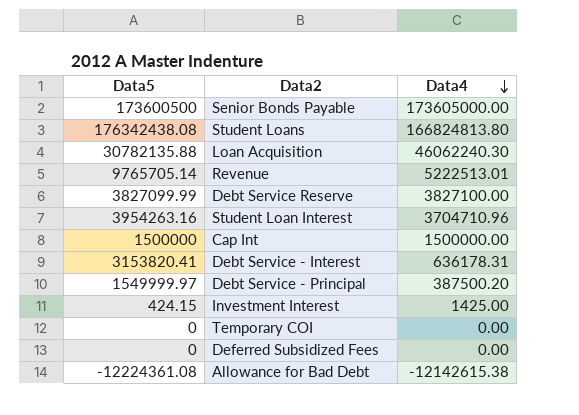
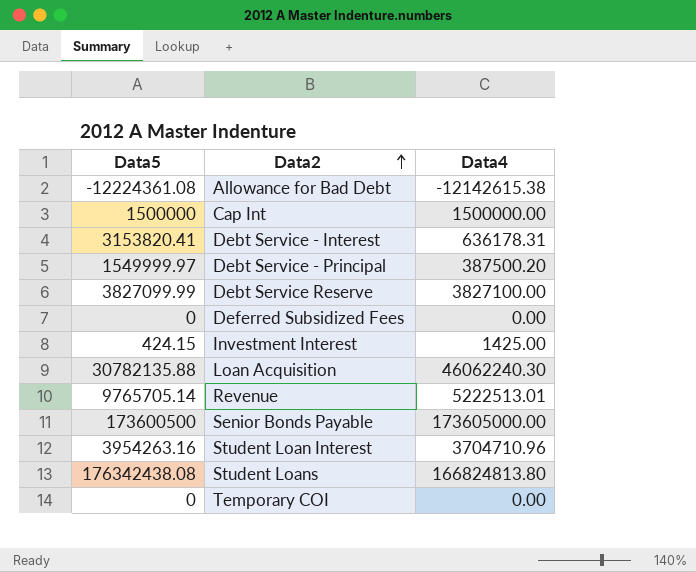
row order: Data4 descending -> Data2 ascending

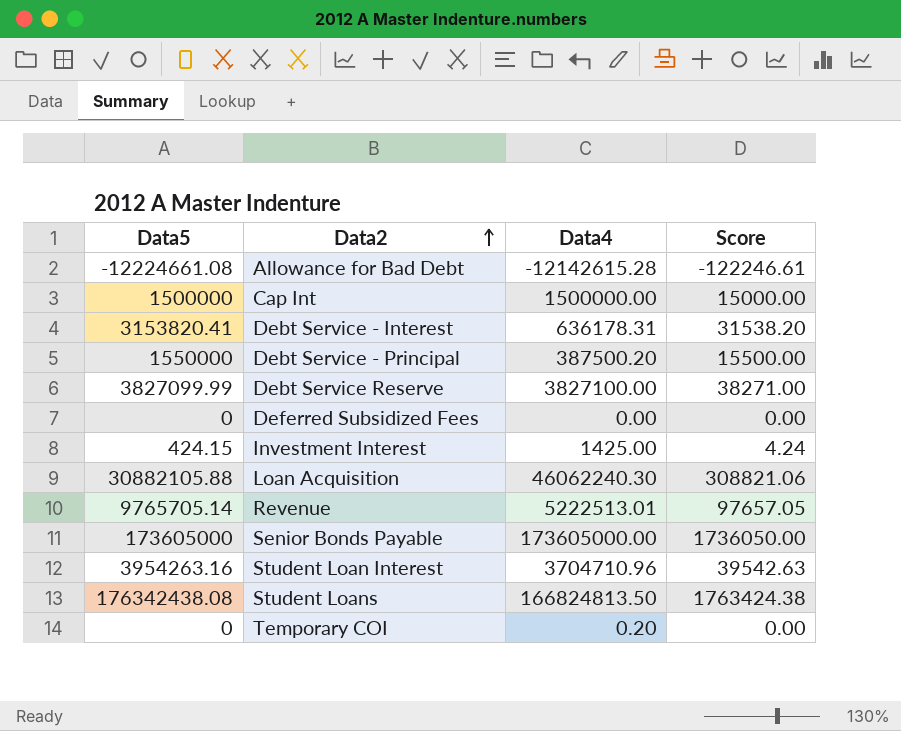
column Score | formula: none -> [Data5] * 0.01
Allowance for Bad Debt | Data5: -12224361.08 -> -12224661.08
Allowance for Bad Debt | Data4: -12142615.38 -> -12142615.28
Debt Service - Principal | Data5: 1549999.97 -> 1550000
Loan Acquisition | Data5: 30782135.88 -> 30882105.88
Senior Bonds Payable | Data5: 173600500 -> 173605000
Student Loans | Data4: 166824813.80 -> 166824813.50
Temporary COI | Data4: 0.00 -> 0.20

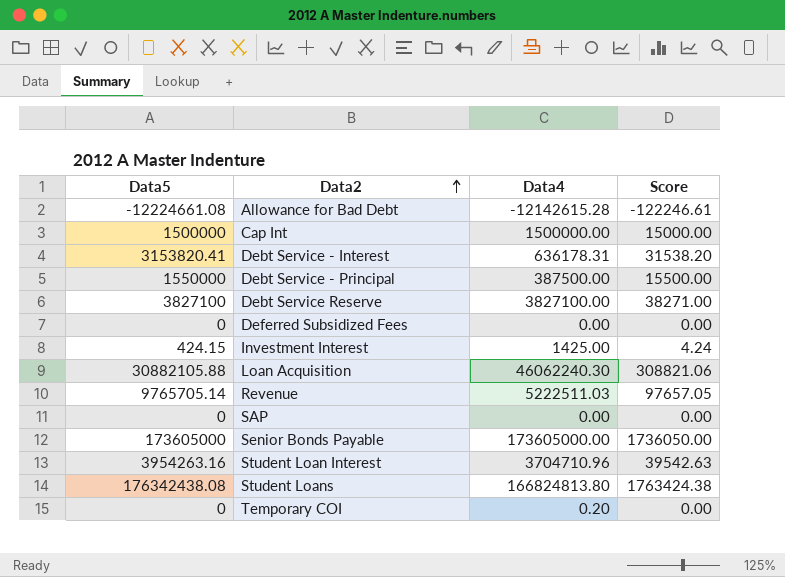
Debt Service - Principal | Data4: 387500.20 -> 387500.00
Debt Service Reserve | Data5: 3827099.99 -> 3827100
Revenue | Data4: 5222513.01 -> 5222511.03
row SAP: none -> 0 | 0.00 | 0.00
Student Loans | Data4: 166824813.50 -> 166824813.80

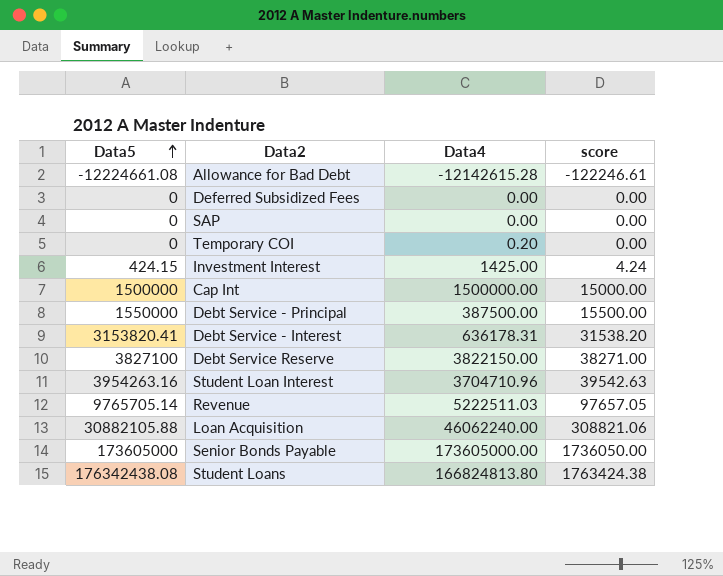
row order: Data2 ascending -> Data5 ascending
column name: Score -> score
Debt Service Reserve | Data4: 3827100.00 -> 3822150.00
Loan Acquisition | Data4: 46062240.30 -> 46062240.00

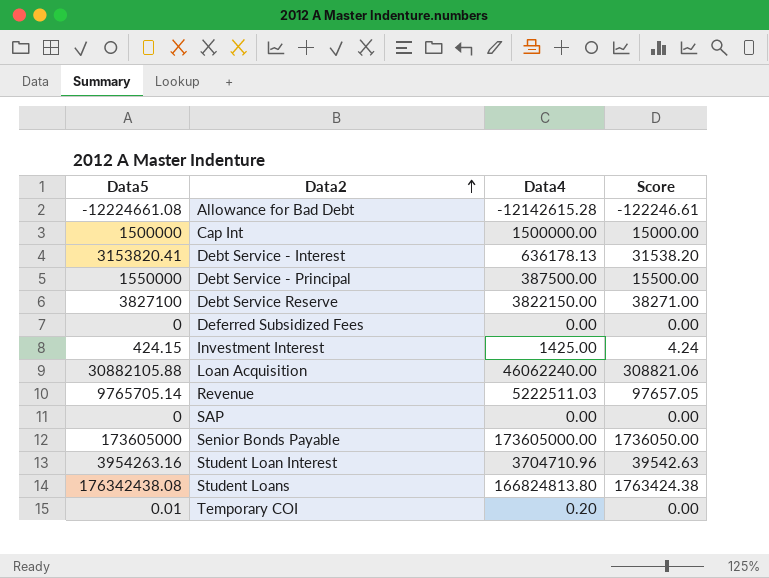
row order: Data5 ascending -> Data2 ascending
column name: score -> Score
Debt Service - Interest | Data4: 636178.31 -> 636178.13
Temporary COI | Data5: 0 -> 0.01

